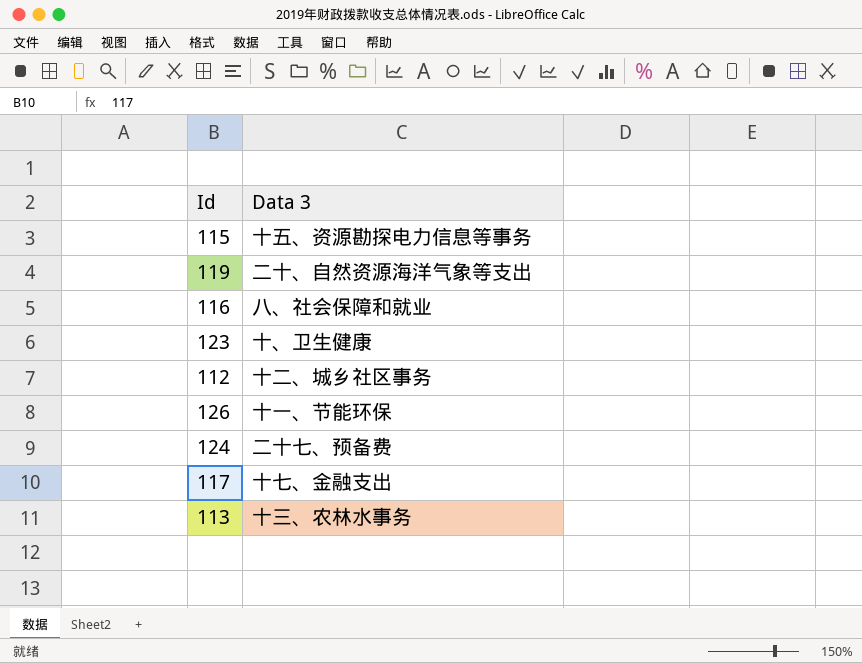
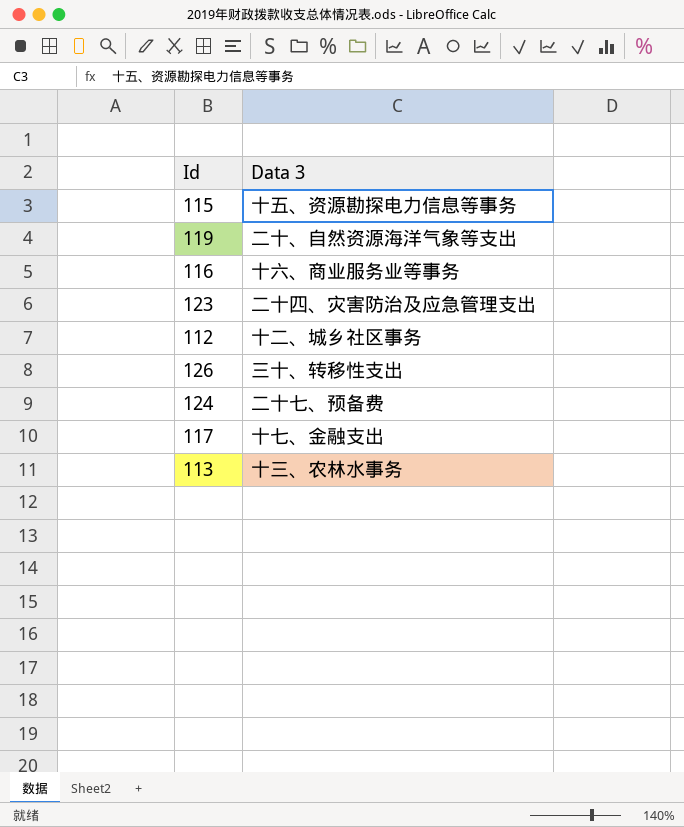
116 | Data 3: 八、社会保障和就业 -> 十六、商业服务业等事务
123 | Data 3: 十、卫生健康 -> 二十四、灾害防治及应急管理支出
126 | Data 3: 十一、节能环保 -> 三十、转移性支出

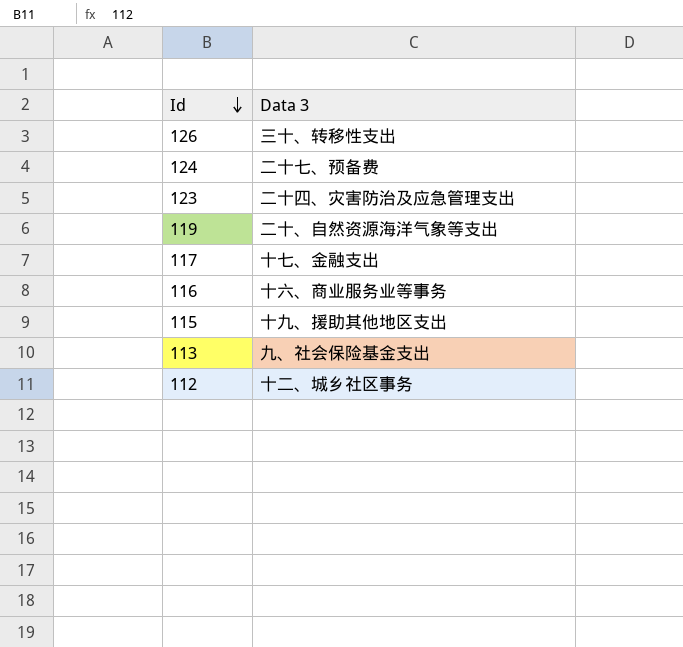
row order: none -> Id descending
115 | Data 3: 十五、资源勘探电力信息等事务 -> 十九、援助其他地区支出
113 | Data 3: 十三、农林水事务 -> 九、社会保险基金支出

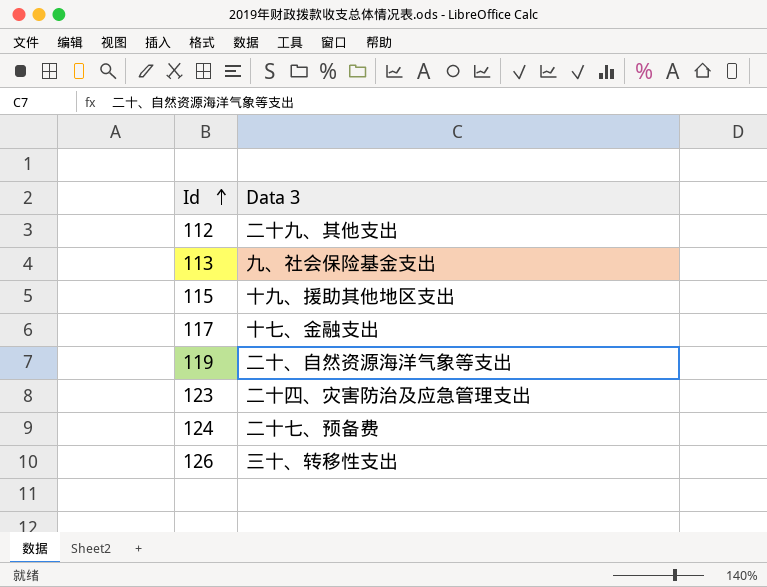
row order: Id descending -> Id ascending
row 116: 十六、商业服务业等事务 -> none
112 | Data 3: 十二、城乡社区事务 -> 二十九、其他支出

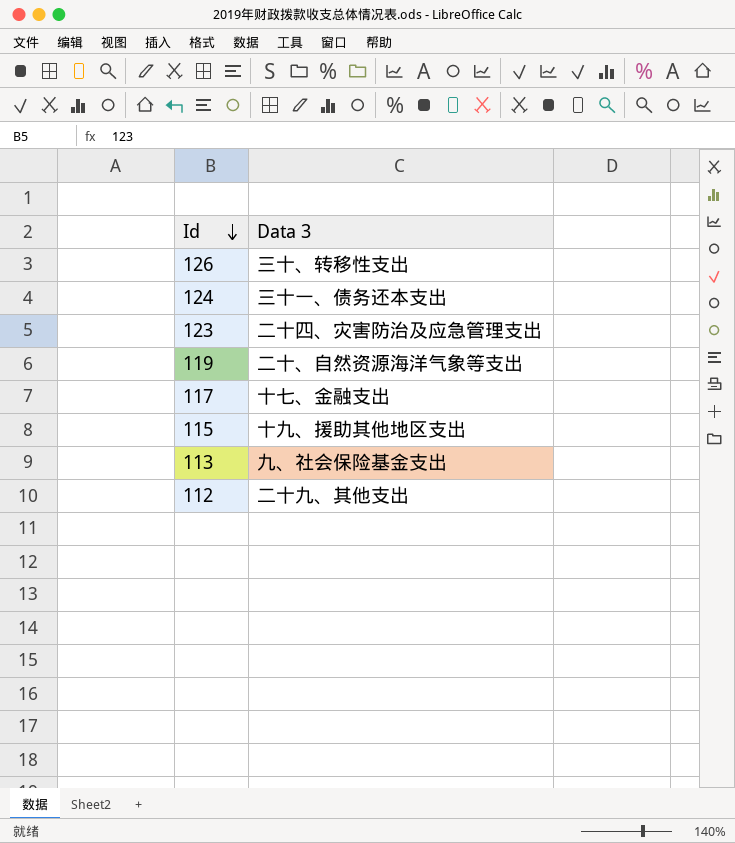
row order: Id ascending -> Id descending
124 | Data 3: 二十七、预备费 -> 三十一、债务还本支出

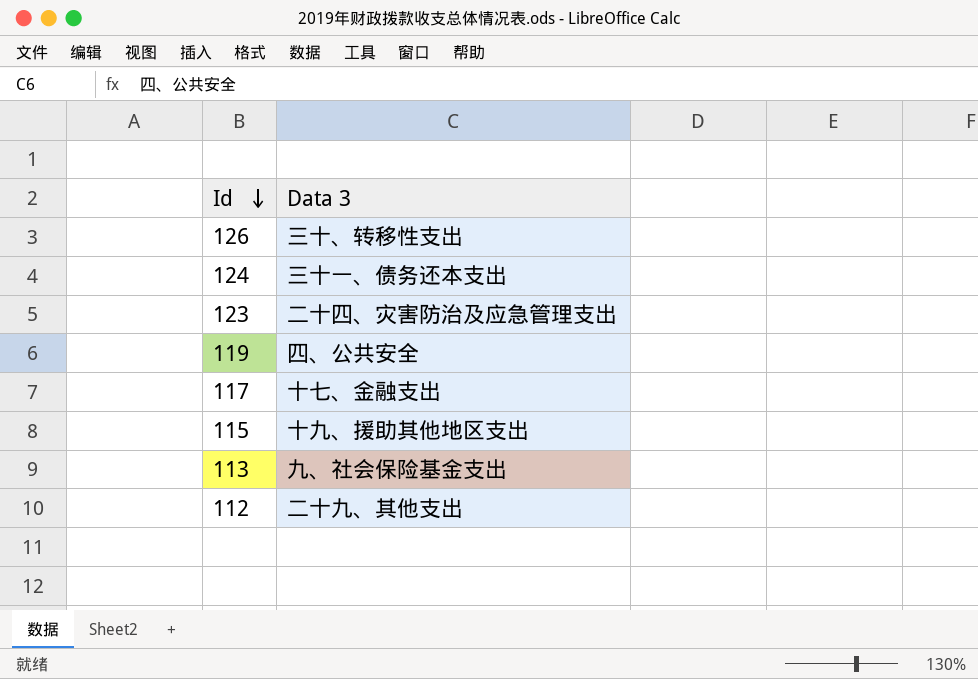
119 | Data 3: 二十、自然资源海洋气象等支出 -> 四、公共安全

